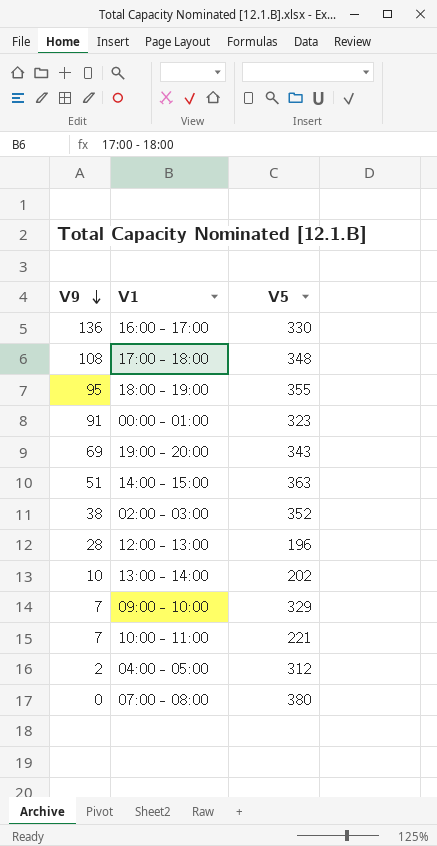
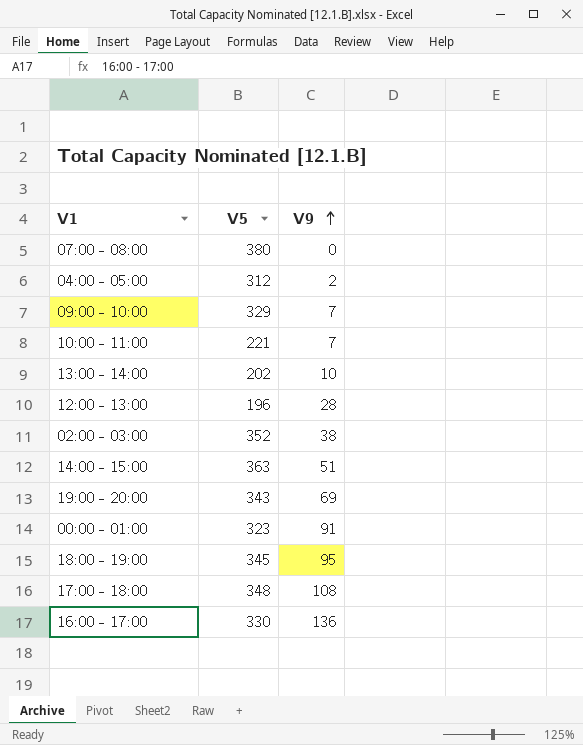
row order: V9 descending -> V9 ascending
column V9 | position: 1 -> 3
18:00 - 19:00 | V5: 355 -> 345

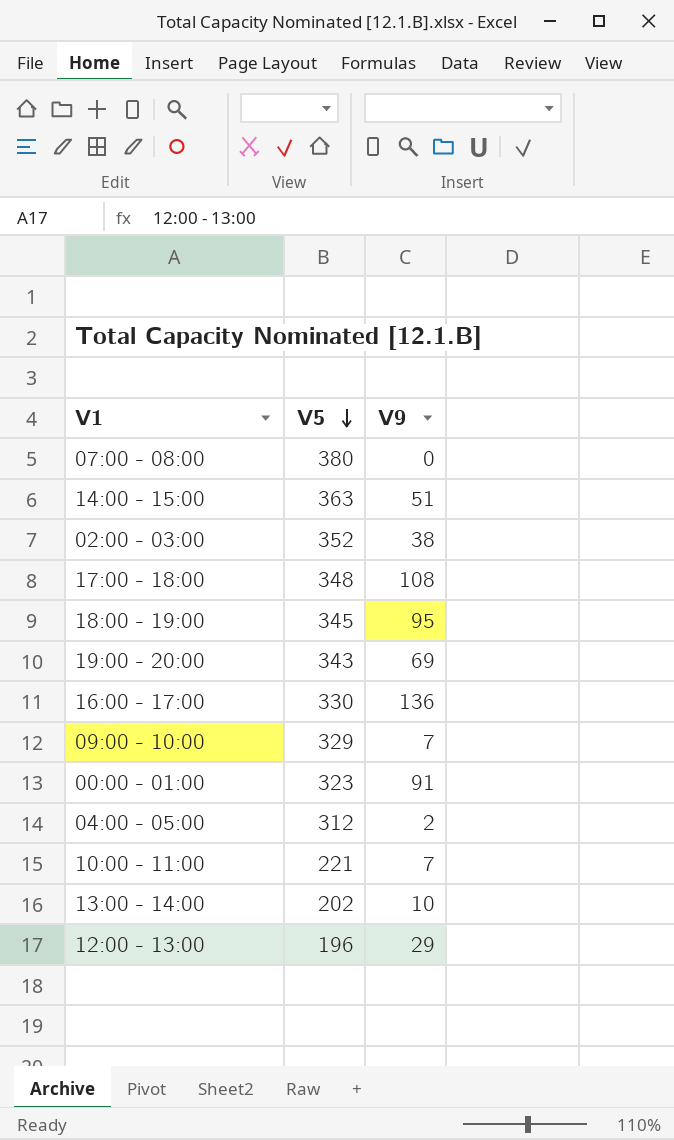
row order: V9 ascending -> V5 descending
12:00 - 13:00 | V9: 28 -> 29

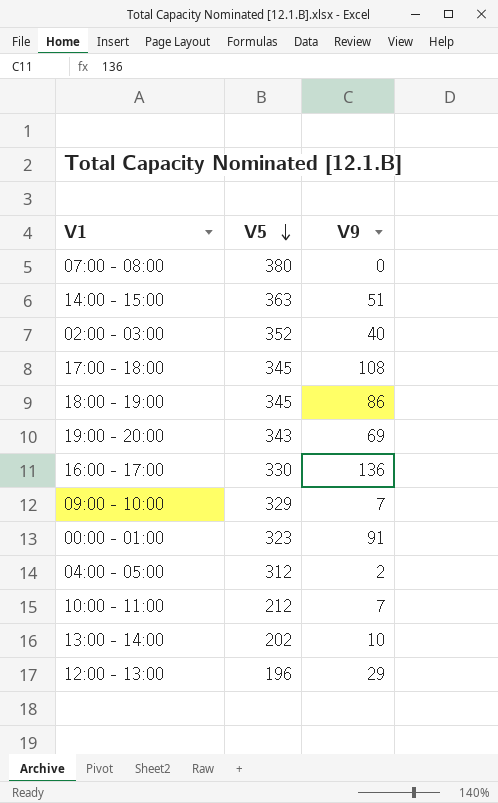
02:00 - 03:00 | V9: 38 -> 40
17:00 - 18:00 | V5: 348 -> 345
18:00 - 19:00 | V9: 95 -> 86
10:00 - 11:00 | V5: 221 -> 212

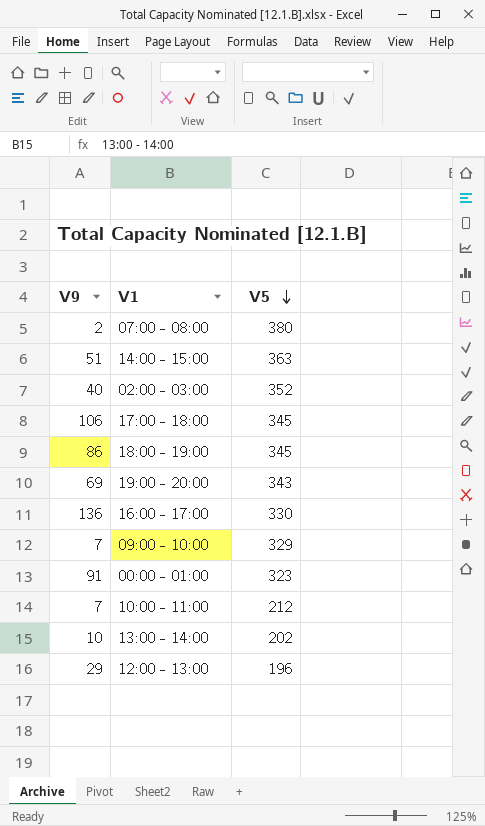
column V9 | position: 3 -> 1
row 04:00 - 05:00: 312 | 2 -> none
07:00 - 08:00 | V9: 0 -> 2
17:00 - 18:00 | V9: 108 -> 106

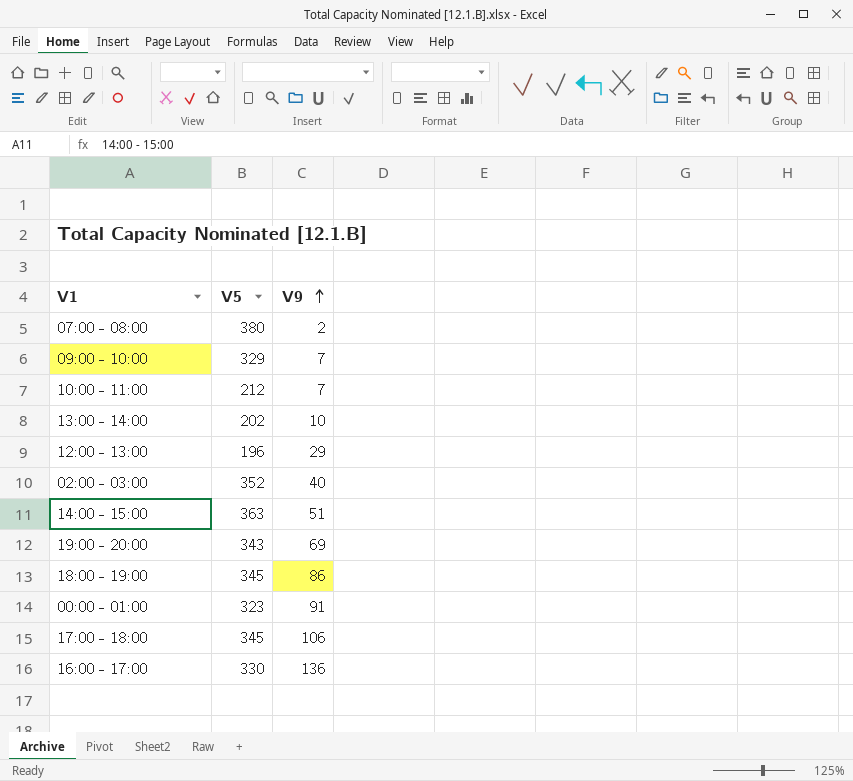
row order: V5 descending -> V9 ascending
column V9 | position: 1 -> 3

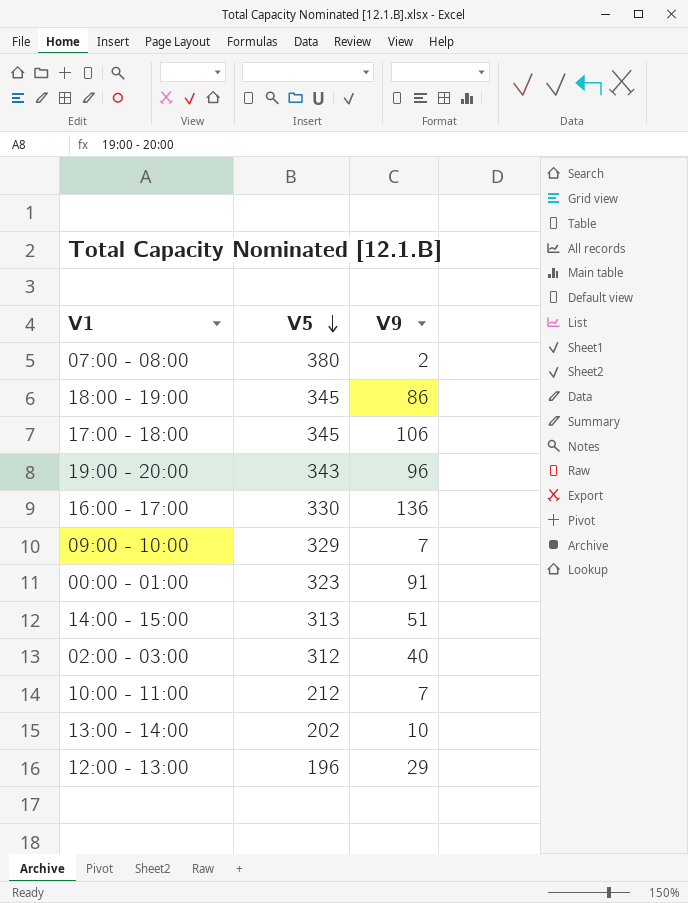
row order: V9 ascending -> V5 descending
19:00 - 20:00 | V9: 69 -> 96
14:00 - 15:00 | V5: 363 -> 313
02:00 - 03:00 | V5: 352 -> 312

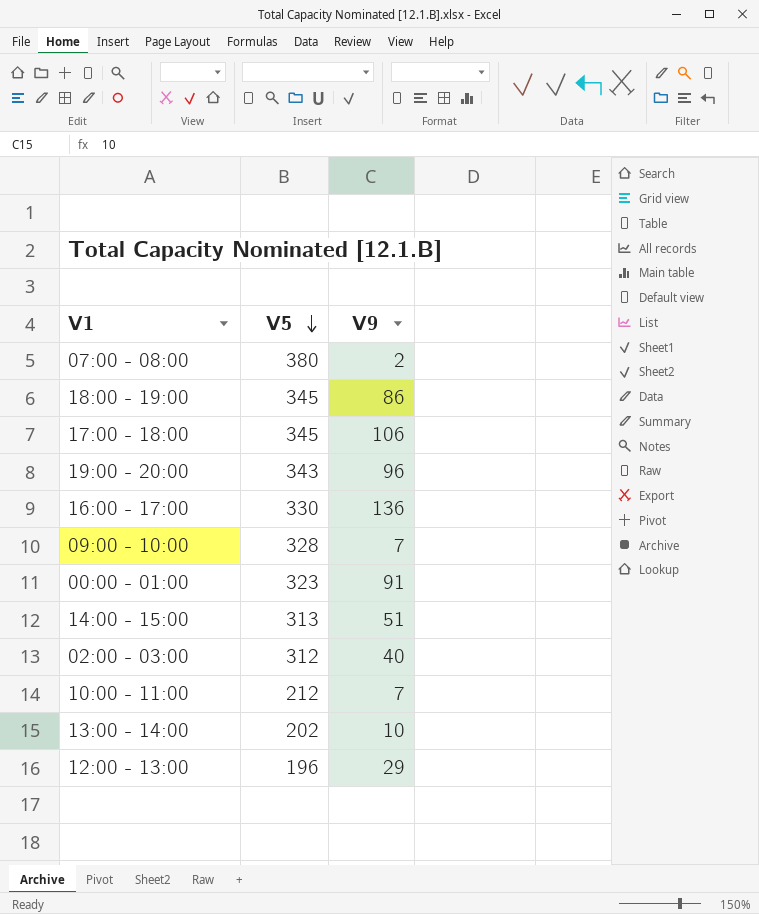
09:00 - 10:00 | V5: 329 -> 328

